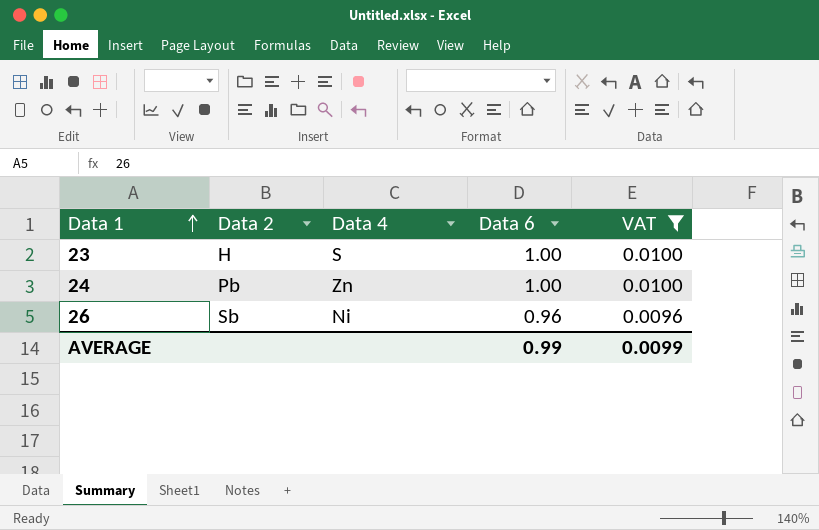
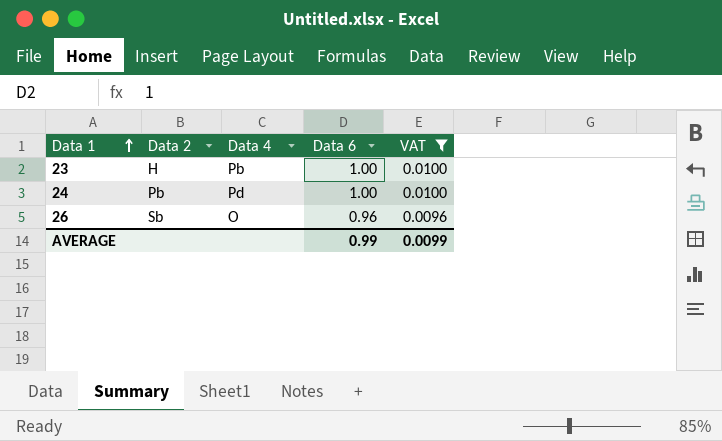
23 | Data 4: S -> Pb
24 | Data 4: Zn -> Pd
26 | Data 4: Ni -> O

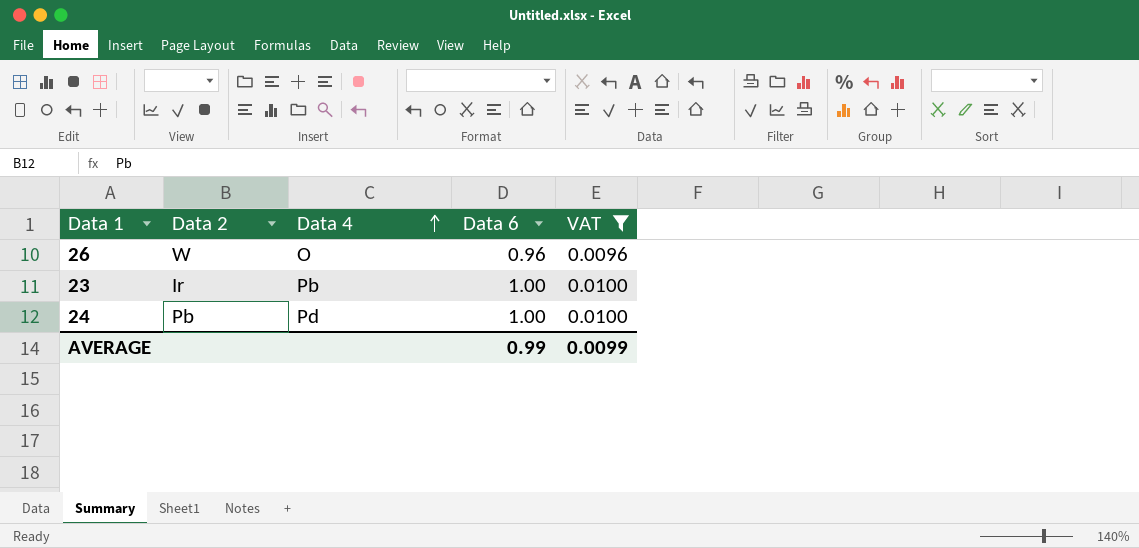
row order: Data 1 ascending -> Data 4 ascending
26 | Data 2: Sb -> W
23 | Data 2: H -> Ir

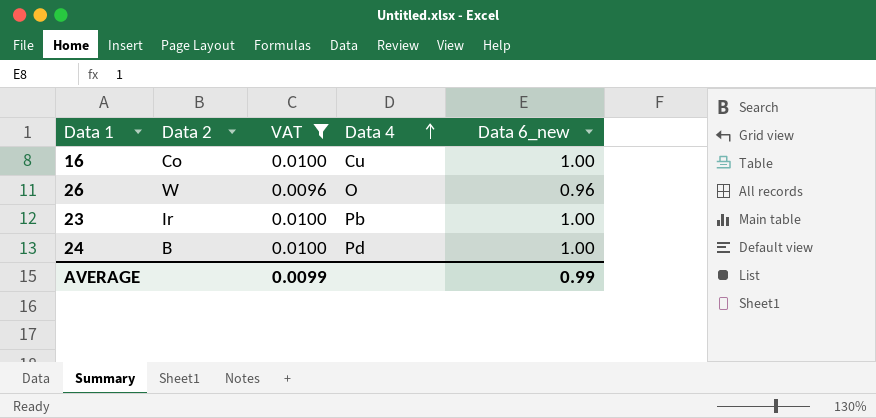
column VAT | position: 5 -> 3
column name: Data 6 -> Data 6_new
row 16: none -> Co | 0.0100 | Cu | 1.00
24 | Data 2: Pb -> B

